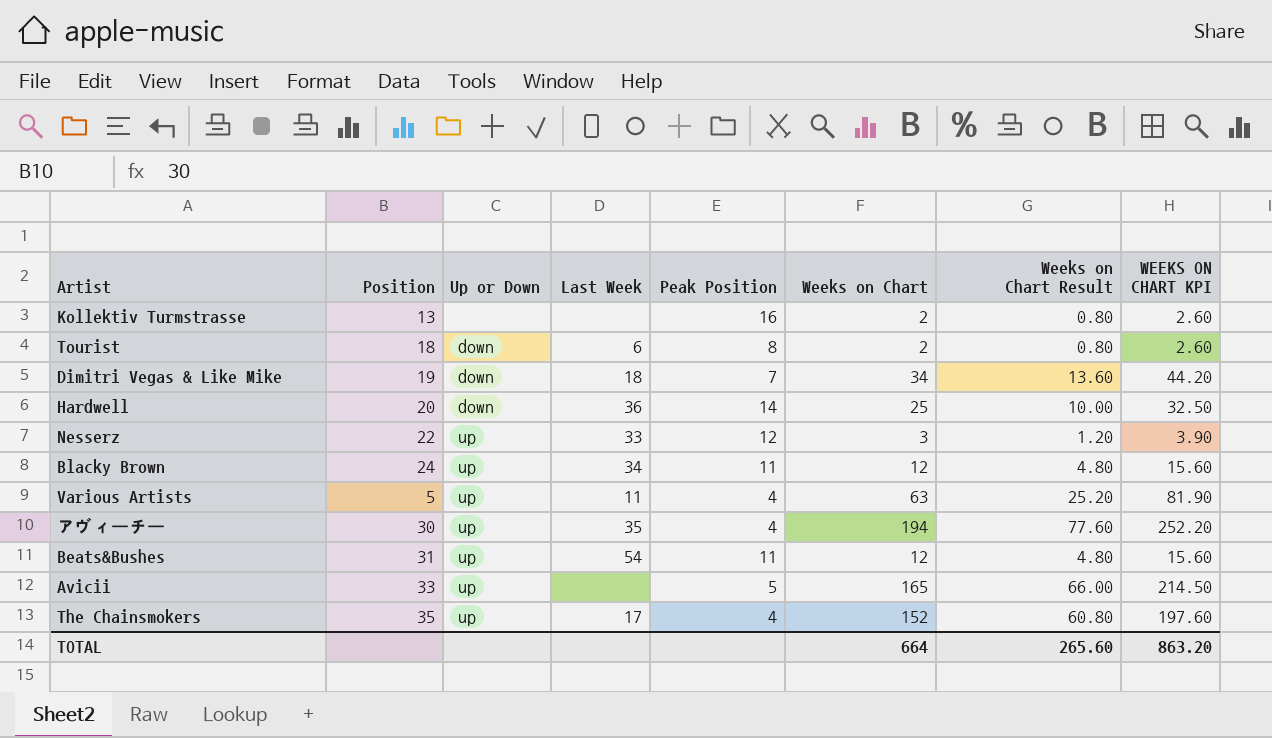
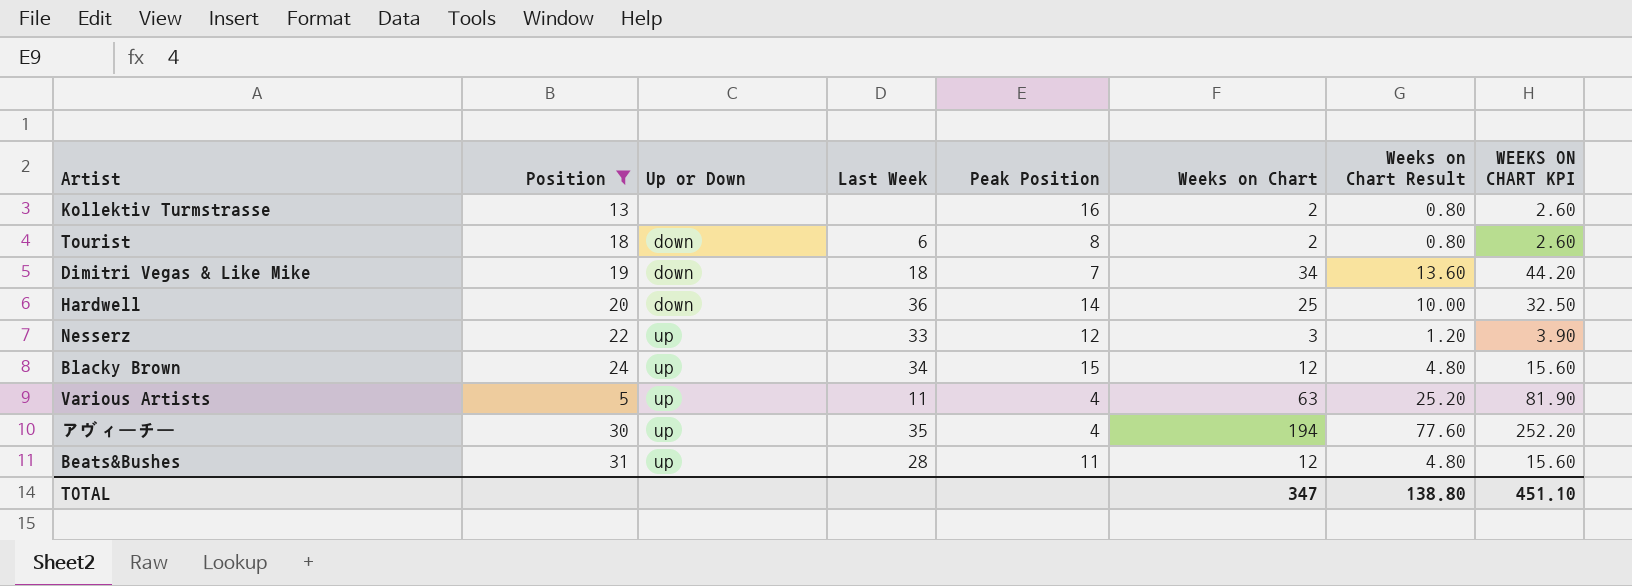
filter: none -> Position <= 31
Blacky Brown | Peak Position: 11 -> 15
Beats&Bushes | Last Week: 54 -> 28
TOTAL | Weeks on Chart: 664 -> 347
TOTAL | Weeks on Chart Result: 265.60 -> 138.80
TOTAL | WEEKS ON CHART KPI: 863.20 -> 451.10

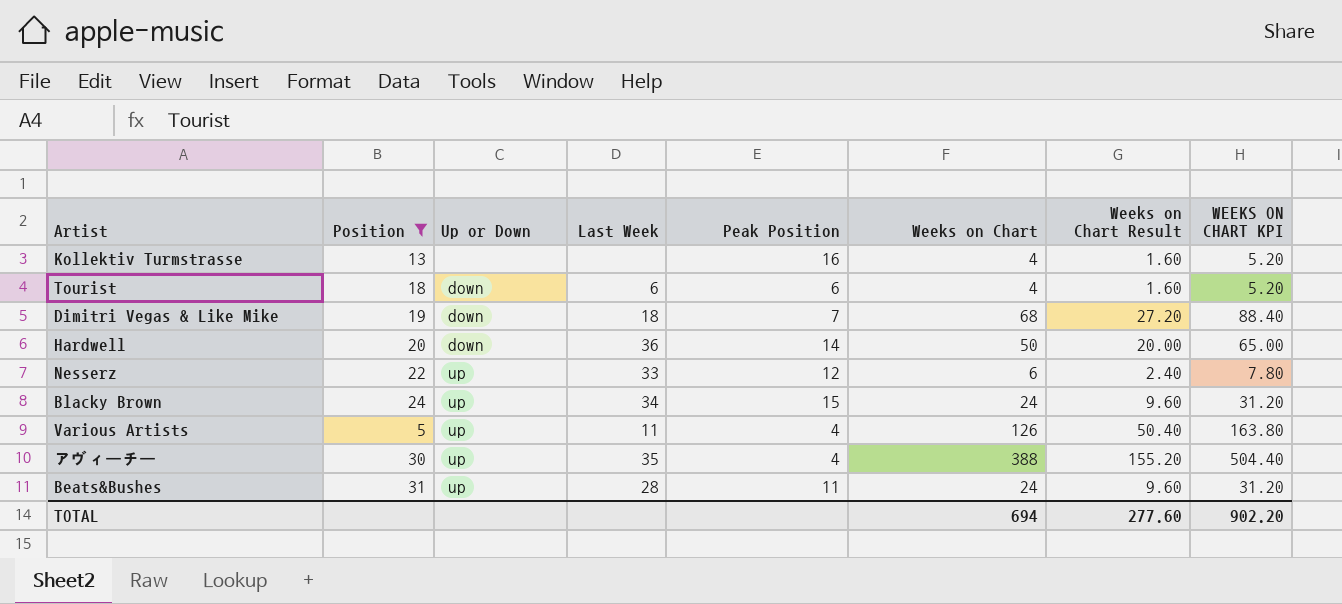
Kollektiv Turmstrasse | Weeks on Chart: 2 -> 4
Kollektiv Turmstrasse | Weeks on Chart Result: 0.80 -> 1.60
Kollektiv Turmstrasse | WEEKS ON CHART KPI: 2.60 -> 5.20
Tourist | Peak Position: 8 -> 6
Tourist | Weeks on Chart: 2 -> 4
Tourist | Weeks on Chart Result: 0.80 -> 1.60
Tourist | WEEKS ON CHART KPI: 2.60 -> 5.20
Dimitri Vegas & Like Mike | Weeks on Chart: 34 -> 68
Dimitri Vegas & Like Mike | Weeks on Chart Result: 13.60 -> 27.20
Dimitri Vegas & Like Mike | WEEKS ON CHART KPI: 44.20 -> 88.40
Hardwell | Weeks on Chart: 25 -> 50
Hardwell | Weeks on Chart Result: 10.00 -> 20.00
Hardwell | WEEKS ON CHART KPI: 32.50 -> 65.00
Nesserz | Weeks on Chart: 3 -> 6
Nesserz | Weeks on Chart Result: 1.20 -> 2.40
Nesserz | WEEKS ON CHART KPI: 3.90 -> 7.80
Blacky Brown | Weeks on Chart: 12 -> 24
Blacky Brown | Weeks on Chart Result: 4.80 -> 9.60
Blacky Brown | WEEKS ON CHART KPI: 15.60 -> 31.20
Various Artists | Weeks on Chart: 63 -> 126
Various Artists | Weeks on Chart Result: 25.20 -> 50.40
Various Artists | WEEKS ON CHART KPI: 81.90 -> 163.80
アヴィーチー | Weeks on Chart: 194 -> 388
アヴィーチー | Weeks on Chart Result: 77.60 -> 155.20
アヴィーチー | WEEKS ON CHART KPI: 252.20 -> 504.40
Beats&Bushes | Weeks on Chart: 12 -> 24
Beats&Bushes | Weeks on Chart Result: 4.80 -> 9.60
Beats&Bushes | WEEKS ON CHART KPI: 15.60 -> 31.20
TOTAL | Weeks on Chart: 347 -> 694
TOTAL | Weeks on Chart Result: 138.80 -> 277.60
TOTAL | WEEKS ON CHART KPI: 451.10 -> 902.20

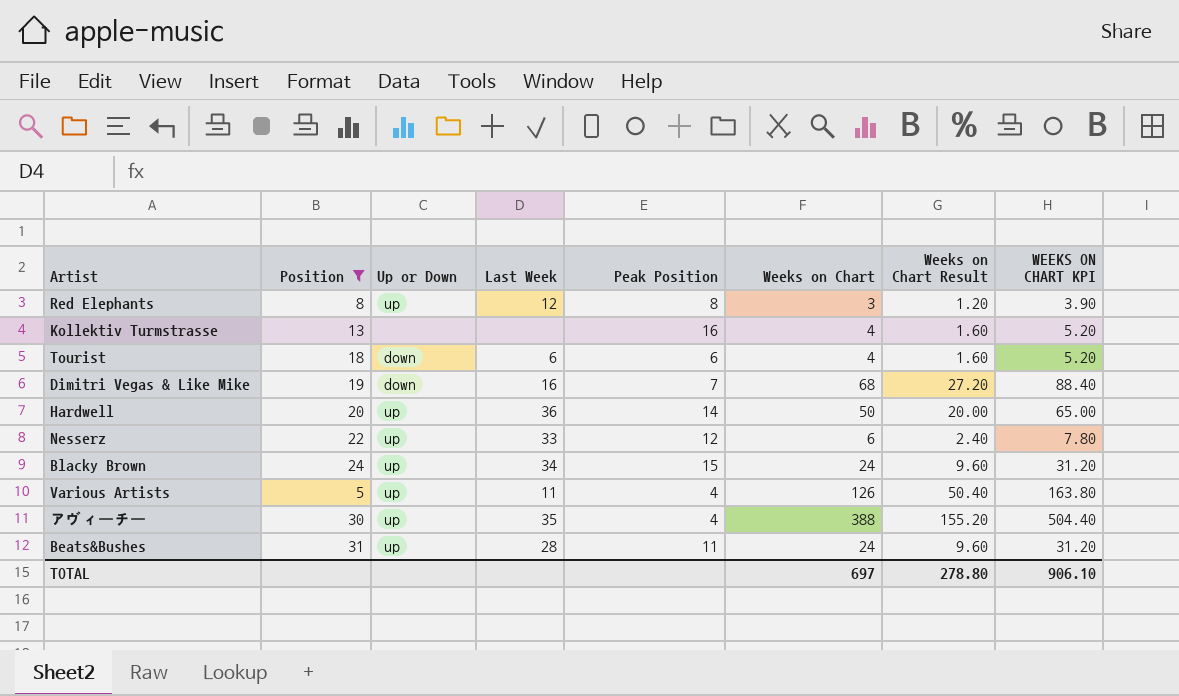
row Red Elephants: none -> 8 | up | 12 | 8 | 3 | 1.20 | 3.90
Dimitri Vegas & Like Mike | Last Week: 18 -> 16
Hardwell | Up or Down: down -> up
TOTAL | Weeks on Chart: 694 -> 697
TOTAL | Weeks on Chart Result: 277.60 -> 278.80
TOTAL | WEEKS ON CHART KPI: 902.20 -> 906.10

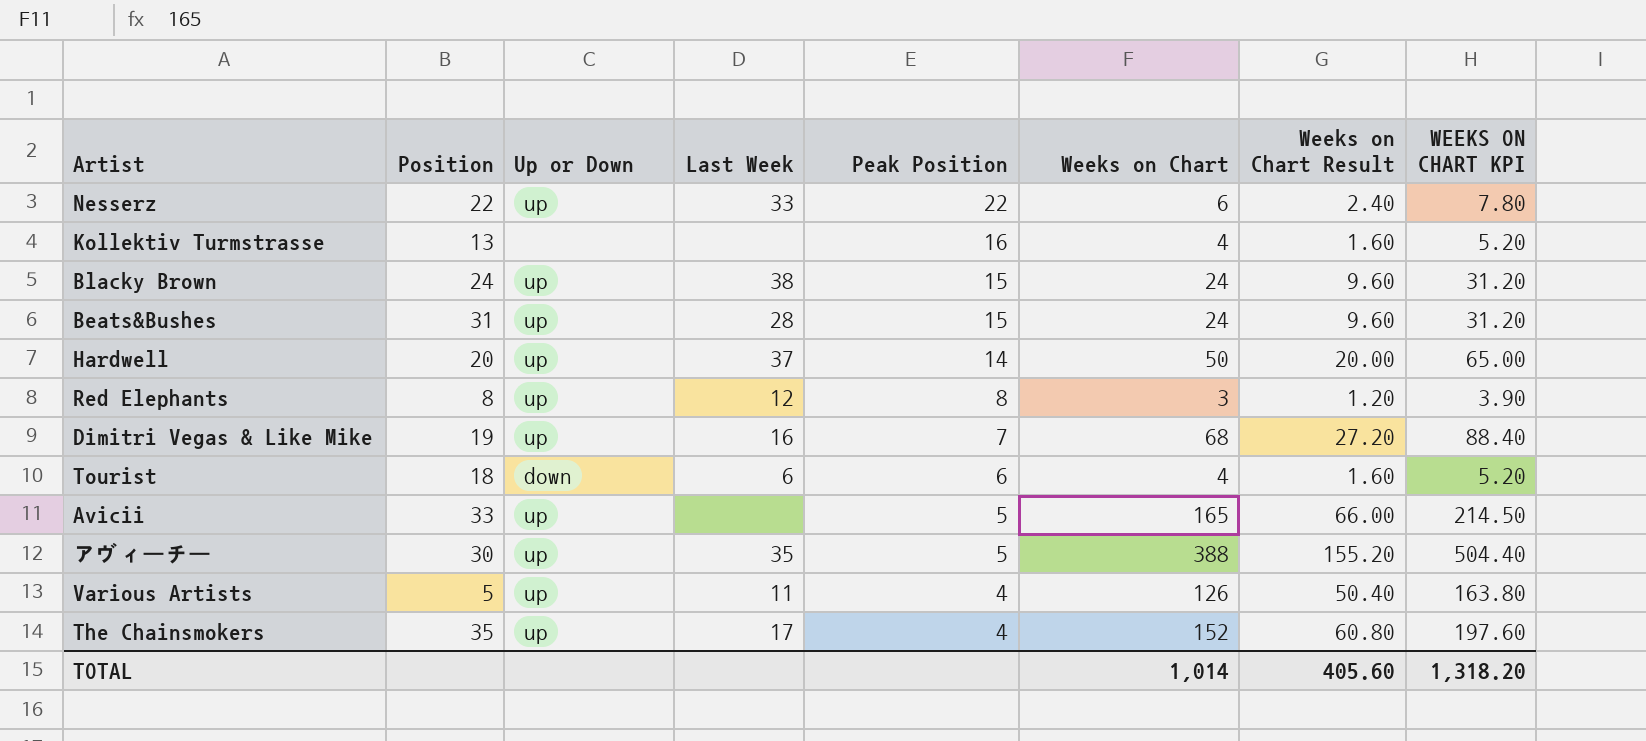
filter: Position <= 31 -> none
row order: none -> Peak Position descending
Nesserz | Peak Position: 12 -> 22
Blacky Brown | Last Week: 34 -> 38
Beats&Bushes | Peak Position: 11 -> 15
Hardwell | Last Week: 36 -> 37
Dimitri Vegas & Like Mike | Up or Down: down -> up
アヴィーチー | Peak Position: 4 -> 5
TOTAL | Weeks on Chart: 697 -> 1,014
TOTAL | Weeks on Chart Result: 278.80 -> 405.60
TOTAL | WEEKS ON CHART KPI: 906.10 -> 1,318.20

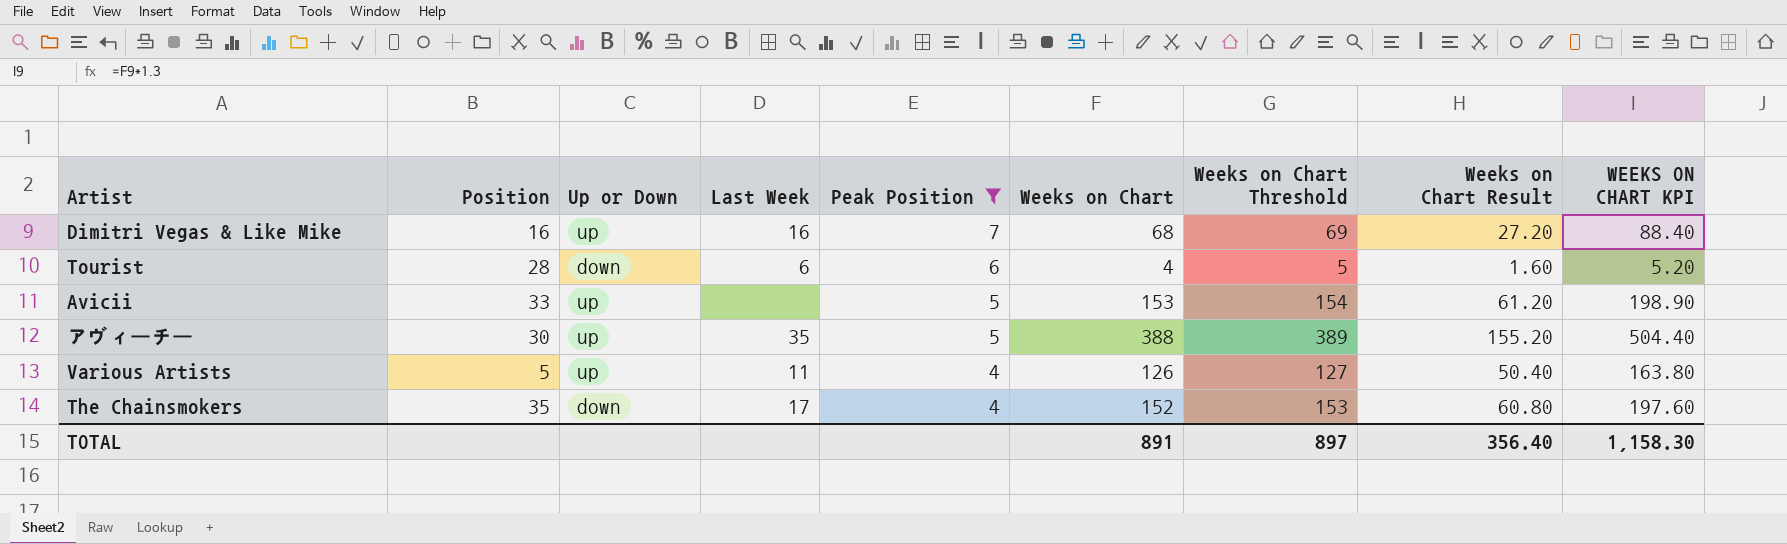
filter: none -> Peak Position <= 7
column Weeks on Chart Threshold | formula: none -> [Weeks on Chart] + 1
Dimitri Vegas & Like Mike | Position: 19 -> 16
Tourist | Position: 18 -> 28
Avicii | Weeks on Chart: 165 -> 153
Avicii | Weeks on Chart Result: 66.00 -> 61.20
Avicii | WEEKS ON CHART KPI: 214.50 -> 198.90
The Chainsmokers | Up or Down: up -> down
TOTAL | Weeks on Chart: 1,014 -> 891
TOTAL | Weeks on Chart Result: 405.60 -> 356.40
TOTAL | WEEKS ON CHART KPI: 1,318.20 -> 1,158.30

